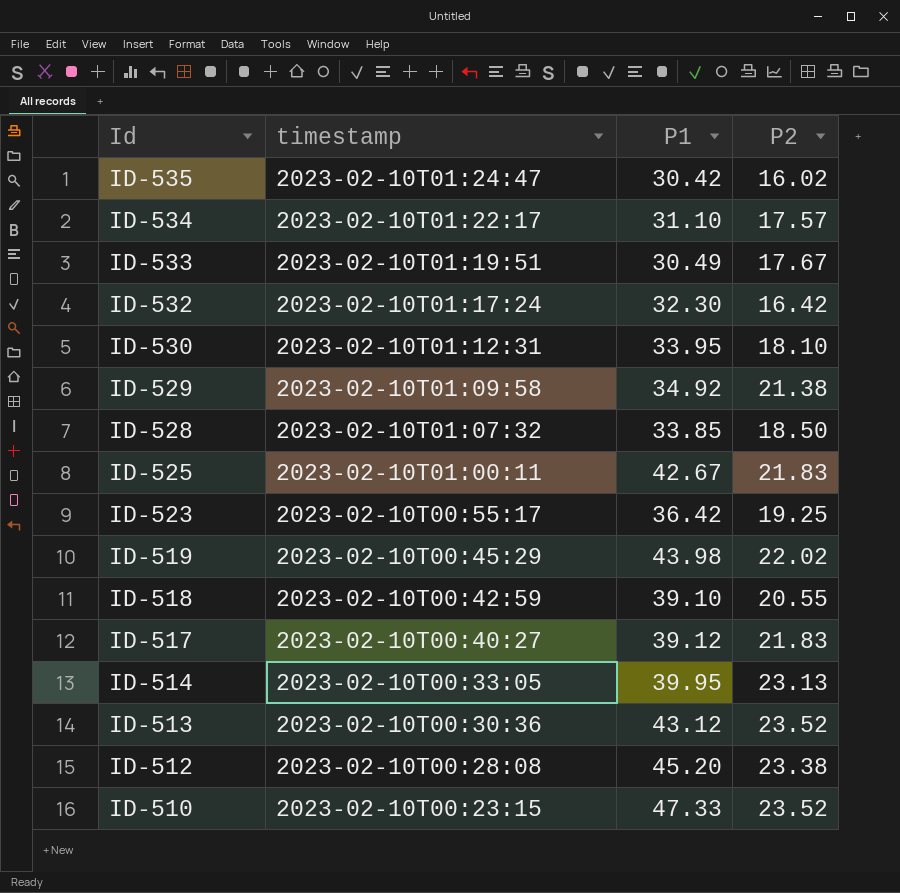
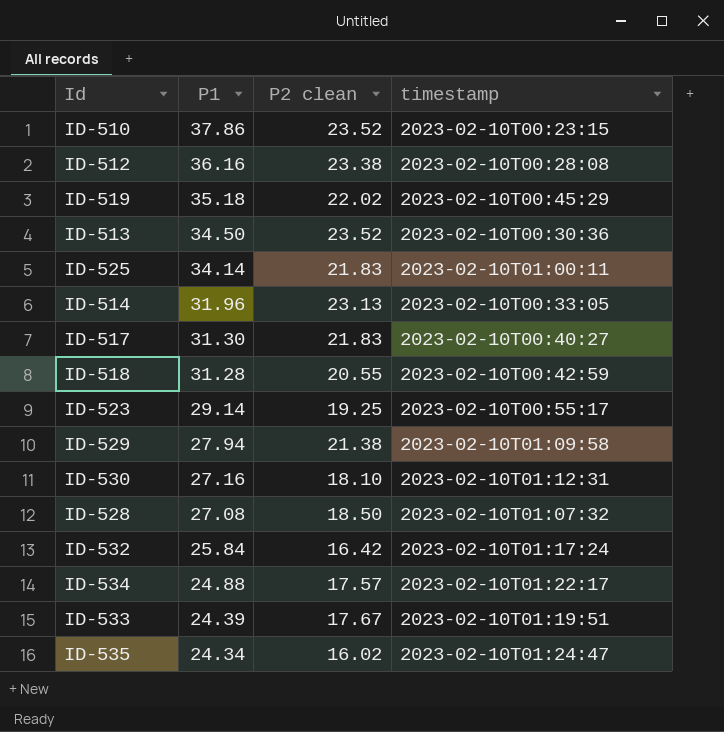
row order: Id descending -> P1 descending
column name: P2 -> P2 clean
column timestamp | position: 2 -> 4
ID-510 | P1: 47.33 -> 37.86
ID-512 | P1: 45.20 -> 36.16
ID-519 | P1: 43.98 -> 35.18
ID-513 | P1: 43.12 -> 34.50
ID-525 | P1: 42.67 -> 34.14
ID-514 | P1: 39.95 -> 31.96
ID-517 | P1: 39.12 -> 31.30
ID-518 | P1: 39.10 -> 31.28
ID-523 | P1: 36.42 -> 29.14
ID-529 | P1: 34.92 -> 27.94
ID-530 | P1: 33.95 -> 27.16
ID-528 | P1: 33.85 -> 27.08
ID-532 | P1: 32.30 -> 25.84
ID-534 | P1: 31.10 -> 24.88
ID-533 | P1: 30.49 -> 24.39
ID-535 | P1: 30.42 -> 24.34

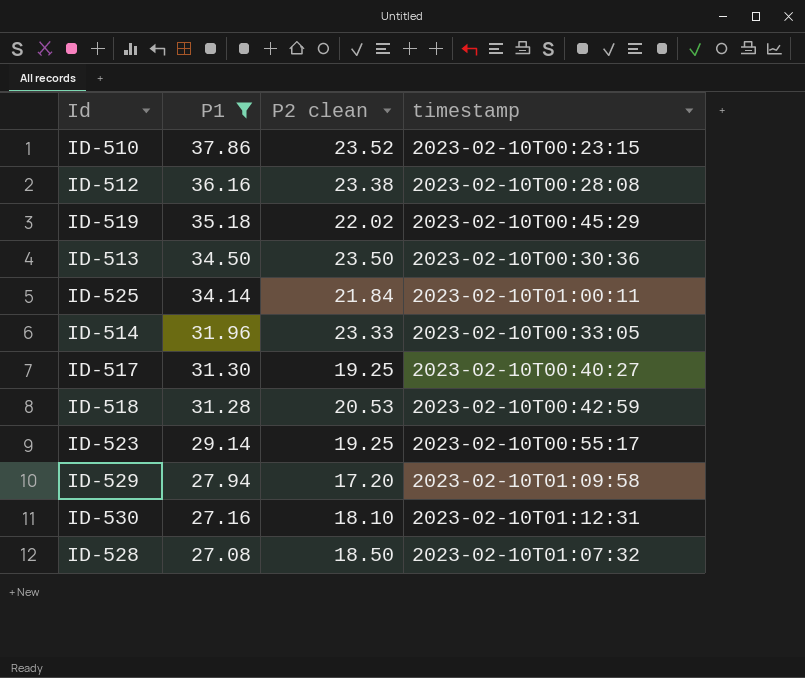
filter: none -> P1 >= 27.08
ID-513 | P2 clean: 23.52 -> 23.50
ID-525 | P2 clean: 21.83 -> 21.84
ID-514 | P2 clean: 23.13 -> 23.33
ID-517 | P2 clean: 21.83 -> 19.25
ID-518 | P2 clean: 20.55 -> 20.53
ID-529 | P2 clean: 21.38 -> 17.20

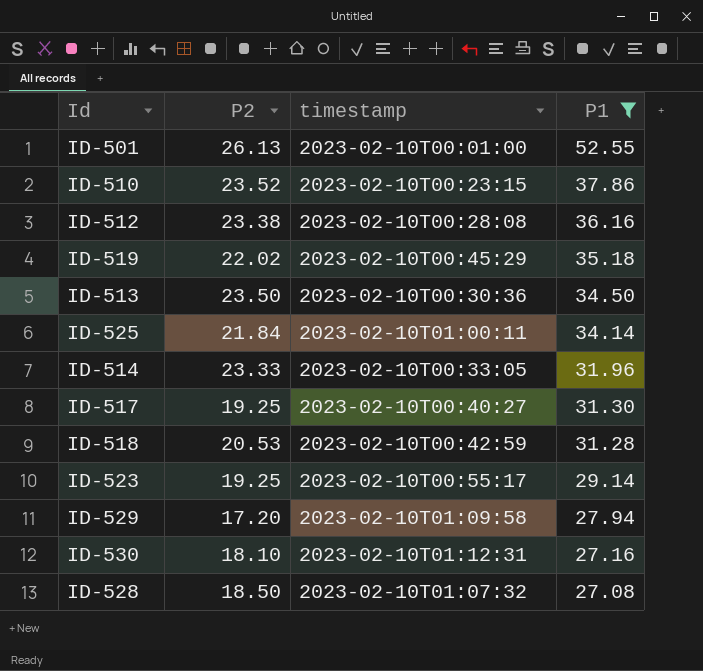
column name: P2 clean -> P2
column P1 | position: 2 -> 4
row ID-501: none -> 26.13 | 2023-02-10T00:01:00 | 52.55

